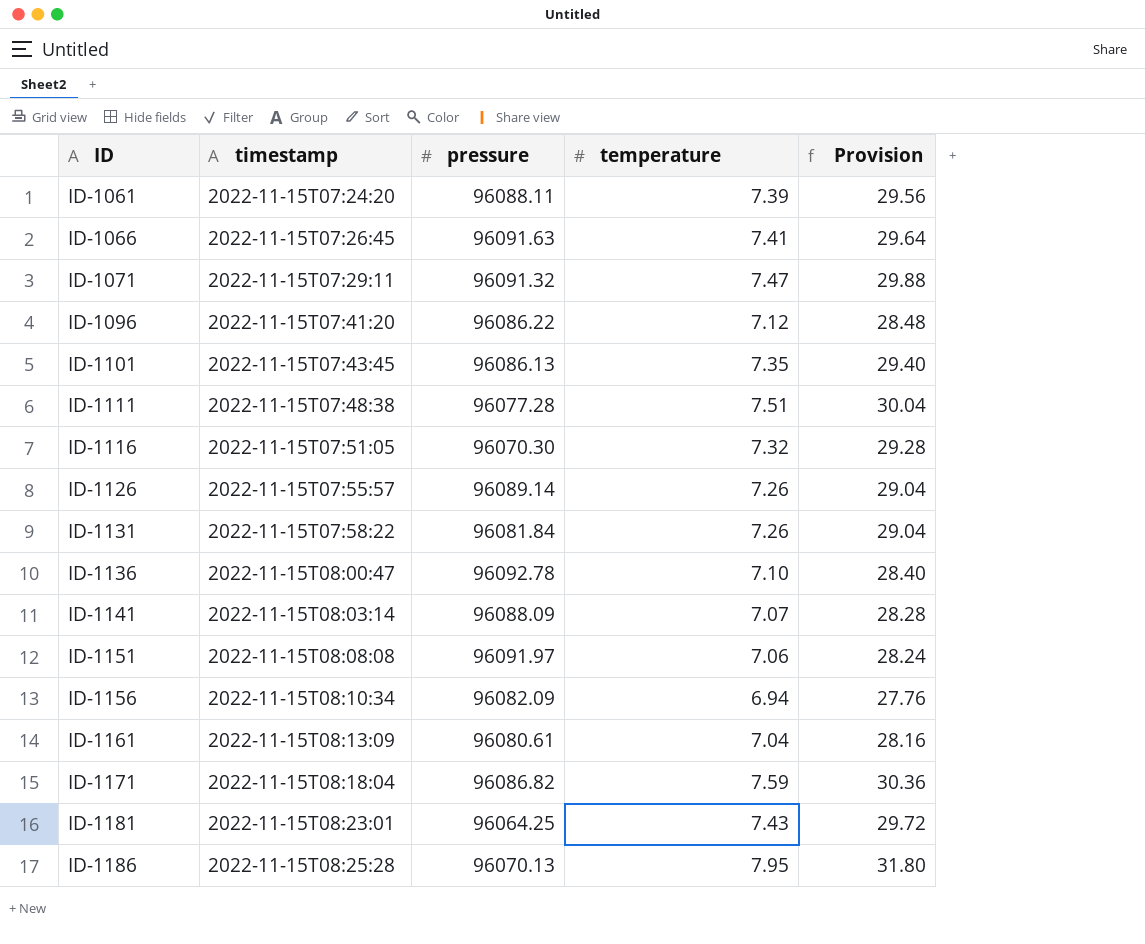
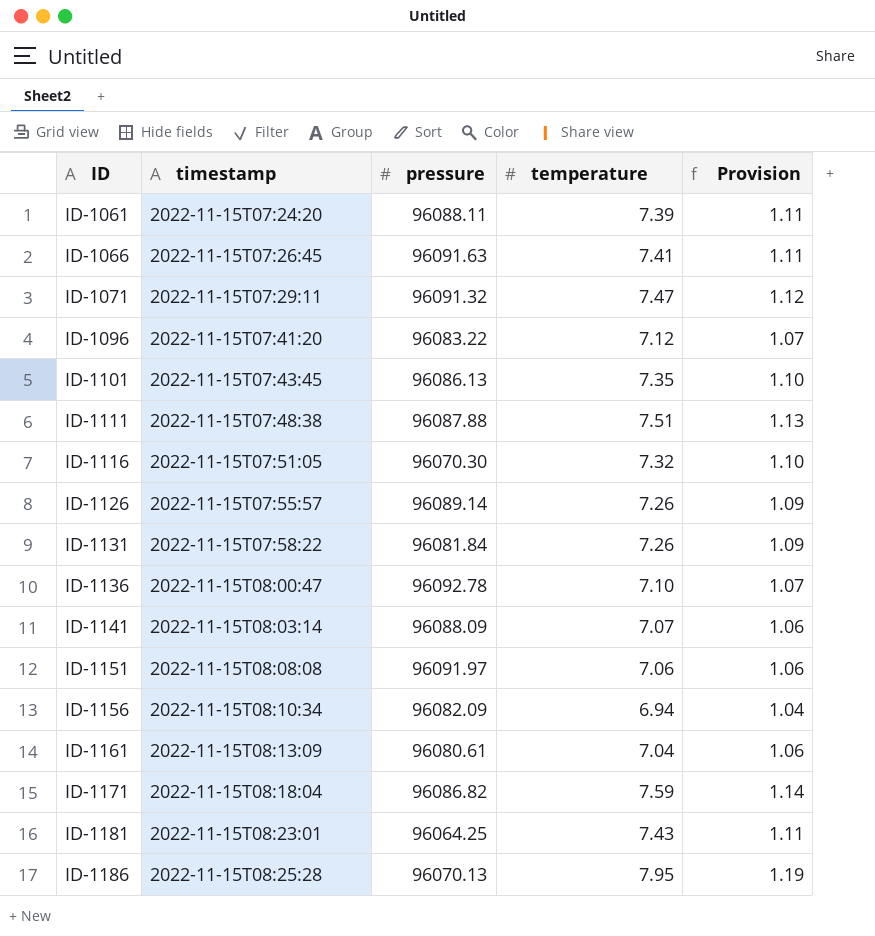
column Provision | formula: [temperature] * 4 -> [temperature] * 0.15
ID-1096 | pressure: 96086.22 -> 96083.22
ID-1111 | pressure: 96077.28 -> 96087.88

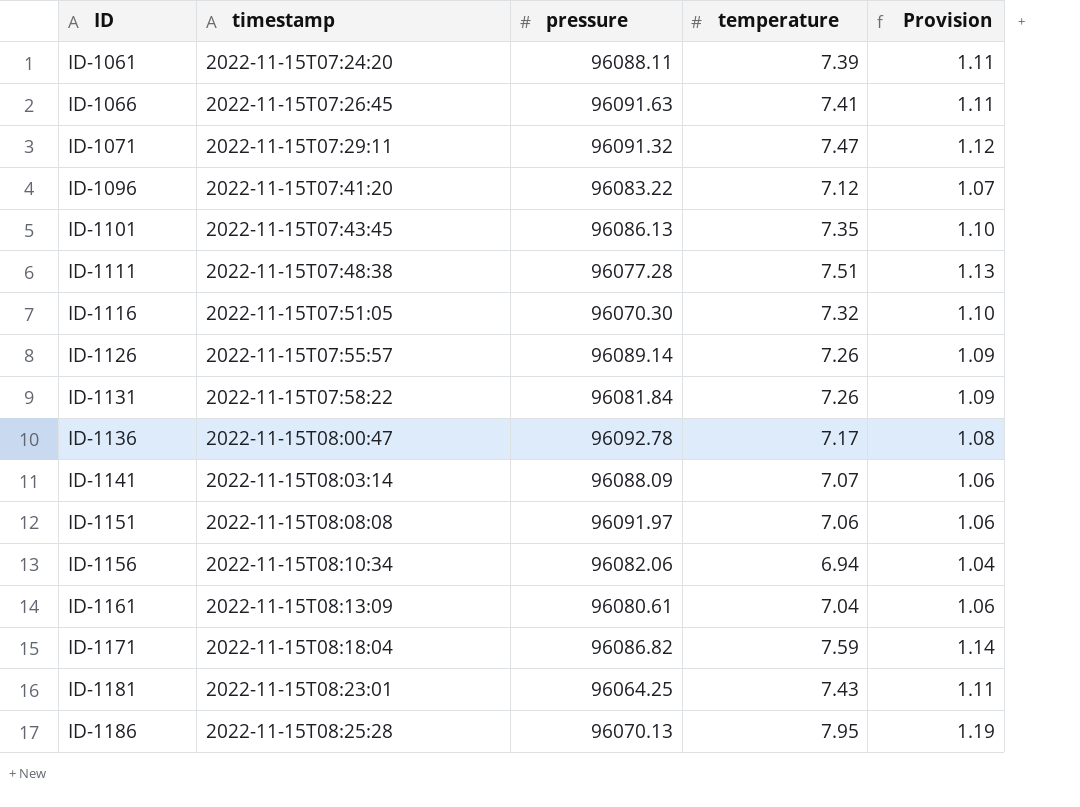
ID-1111 | pressure: 96087.88 -> 96077.28
ID-1136 | temperature: 7.10 -> 7.17
ID-1136 | Provision: 1.07 -> 1.08
ID-1156 | pressure: 96082.09 -> 96082.06

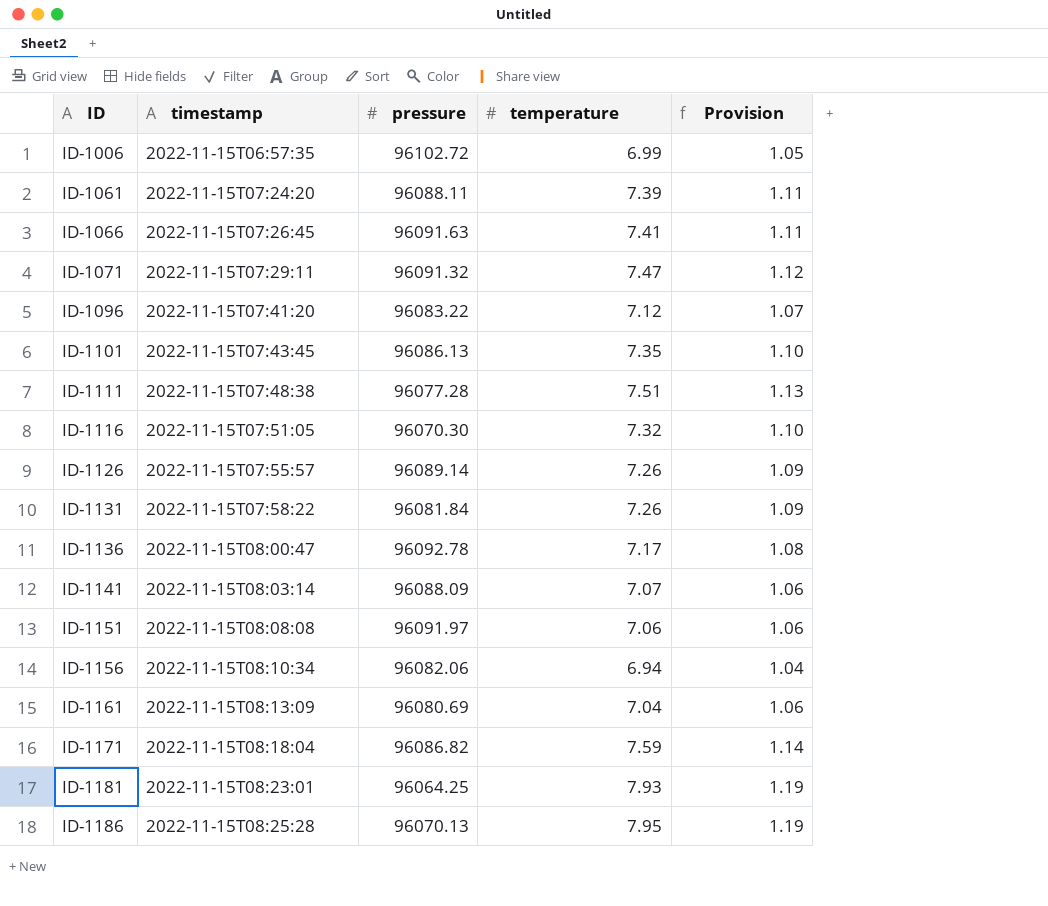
row ID-1006: none -> 2022-11-15T06:57:35 | 96102.72 | 6.99 | 1.05
ID-1161 | pressure: 96080.61 -> 96080.69
ID-1181 | temperature: 7.43 -> 7.93
ID-1181 | Provision: 1.11 -> 1.19

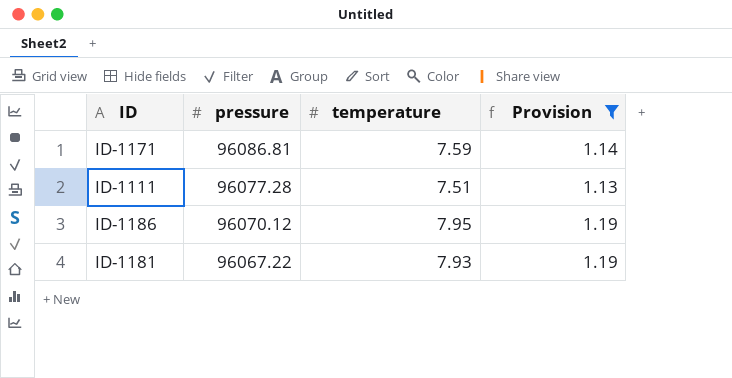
filter: none -> Provision >= 1.13
row order: ID ascending -> pressure descending
column timestamp | position: 2 -> none
ID-1171 | pressure: 96086.82 -> 96086.81
ID-1186 | pressure: 96070.13 -> 96070.12
ID-1181 | pressure: 96064.25 -> 96067.22

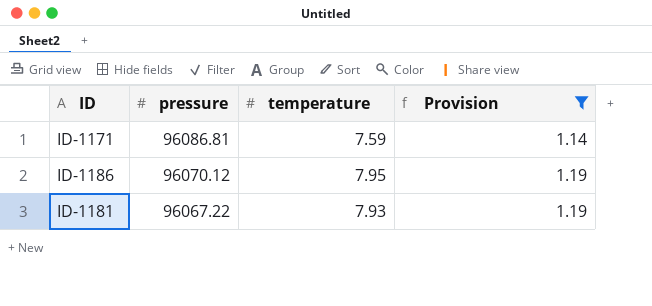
row ID-1111: 96077.28 | 7.51 | 1.13 -> none

